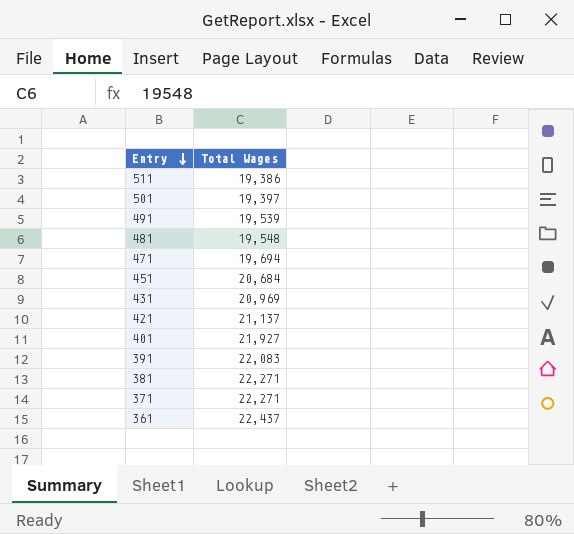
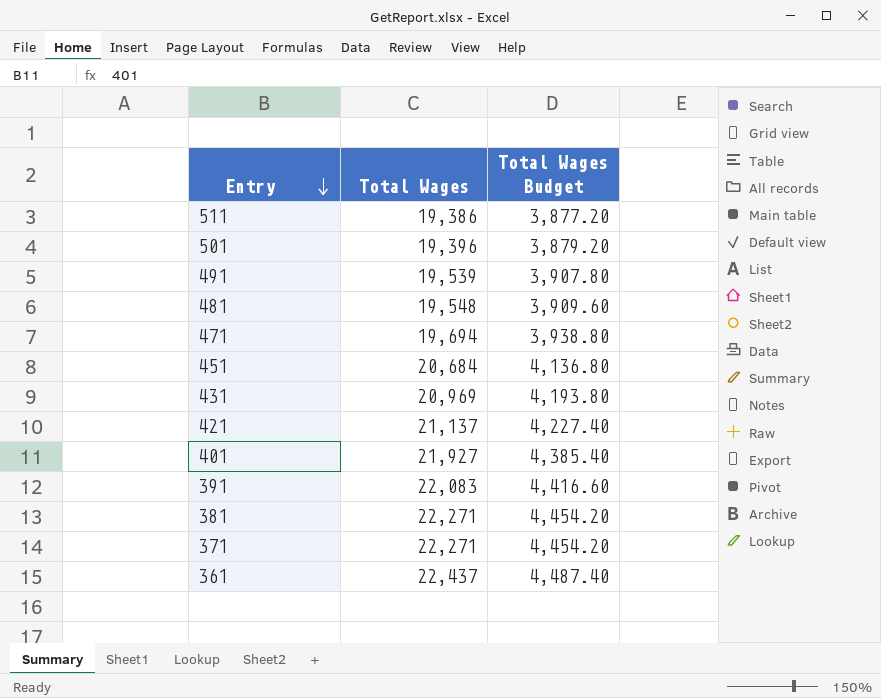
column Total Wages Budget | formula: none -> [Total Wages] * 0.2
501 | Total Wages: 19,397 -> 19,396

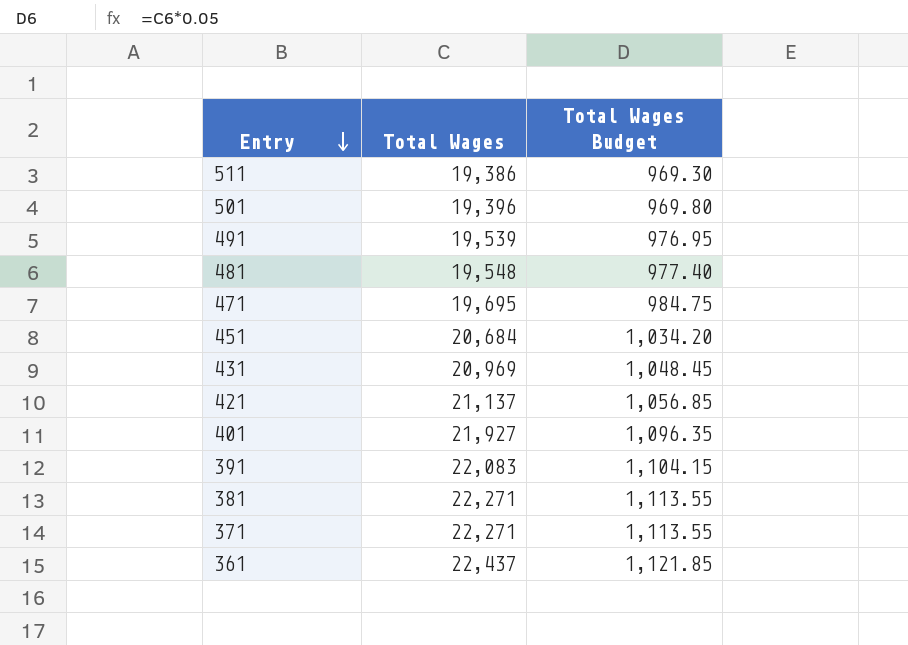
column Total Wages Budget | formula: [Total Wages] * 0.2 -> [Total Wages] * 0.05
471 | Total Wages: 19,694 -> 19,695

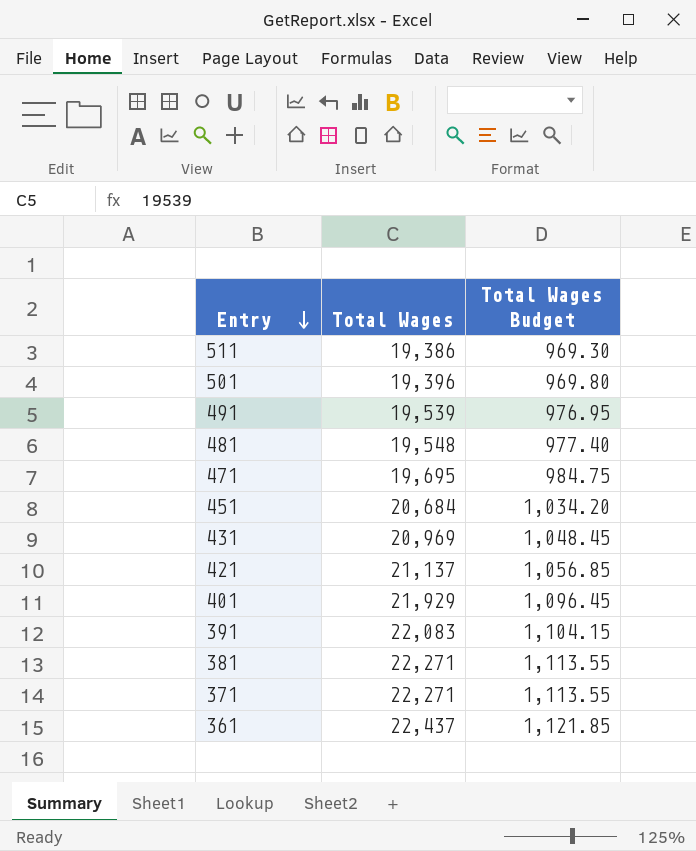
401 | Total Wages: 21,927 -> 21,929
401 | Total Wages Budget: 1,096.35 -> 1,096.45

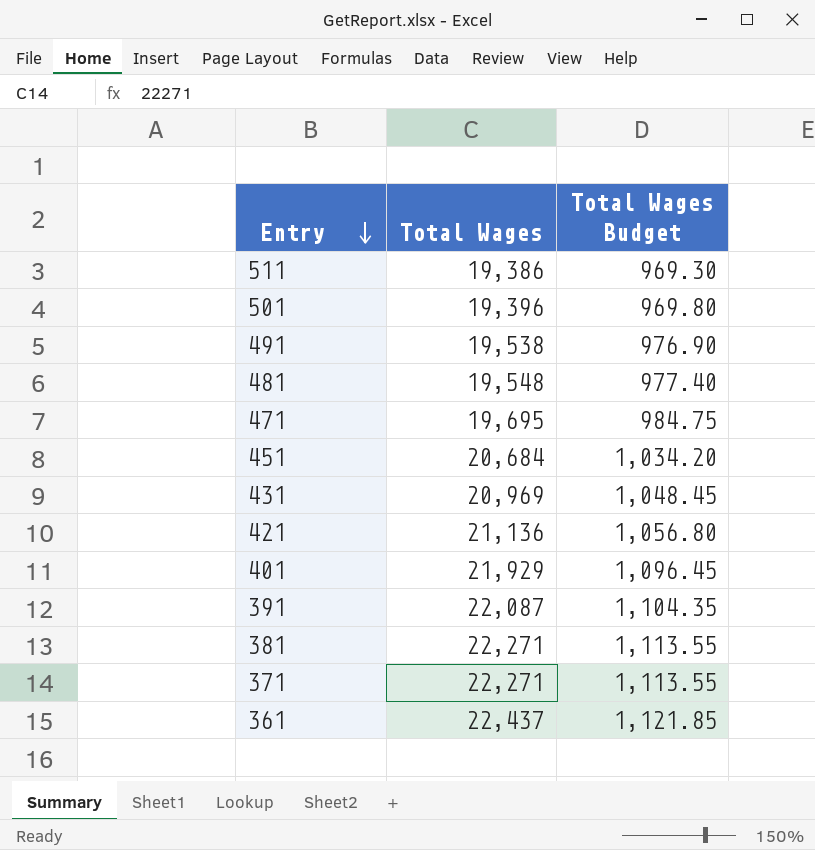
491 | Total Wages: 19,539 -> 19,538
491 | Total Wages Budget: 976.95 -> 976.90
421 | Total Wages: 21,137 -> 21,136
421 | Total Wages Budget: 1,056.85 -> 1,056.80
391 | Total Wages: 22,083 -> 22,087
391 | Total Wages Budget: 1,104.15 -> 1,104.35

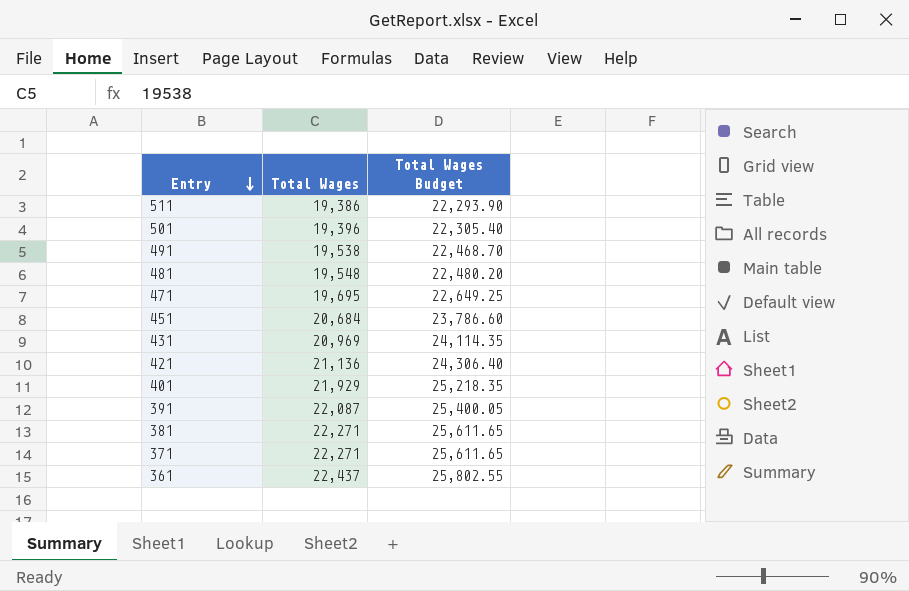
column Total Wages Budget | formula: [Total Wages] * 0.05 -> [Total Wages] * 1.15

